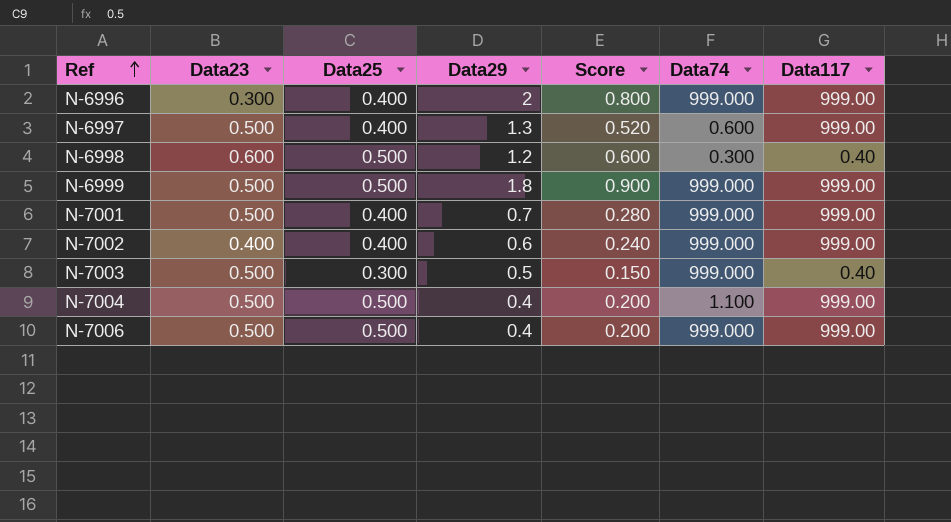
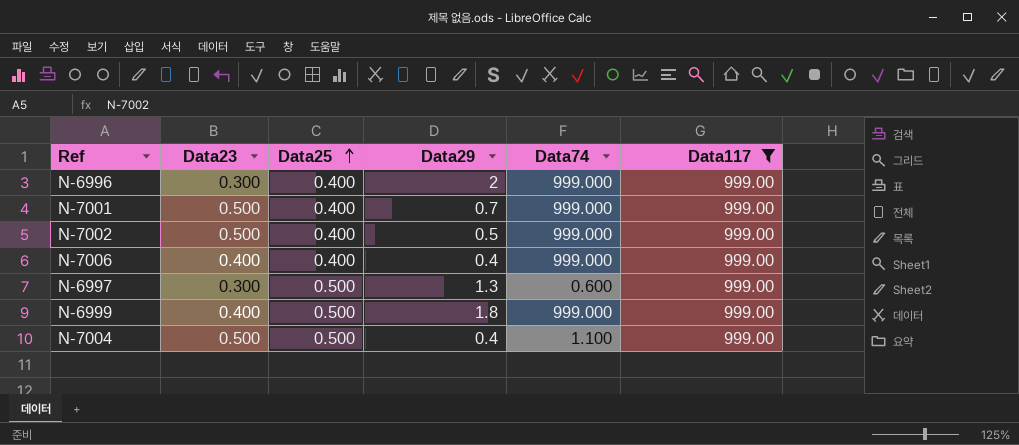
filter: none -> Data117 = 999.00
row order: Ref ascending -> Data25 ascending
column Score | formula: [Data25] * [Data29] -> none
N-7002 | Data23: 0.400 -> 0.500
N-7002 | Data29: 0.6 -> 0.5
N-7006 | Data23: 0.500 -> 0.400
N-7006 | Data25: 0.500 -> 0.400
N-6997 | Data23: 0.500 -> 0.300
N-6997 | Data25: 0.400 -> 0.500
N-6999 | Data23: 0.500 -> 0.400

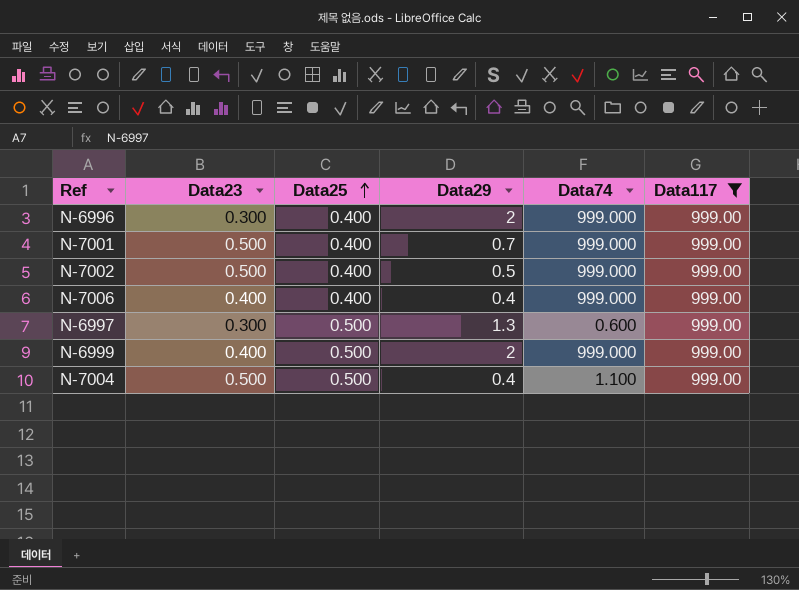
N-6999 | Data29: 1.8 -> 2

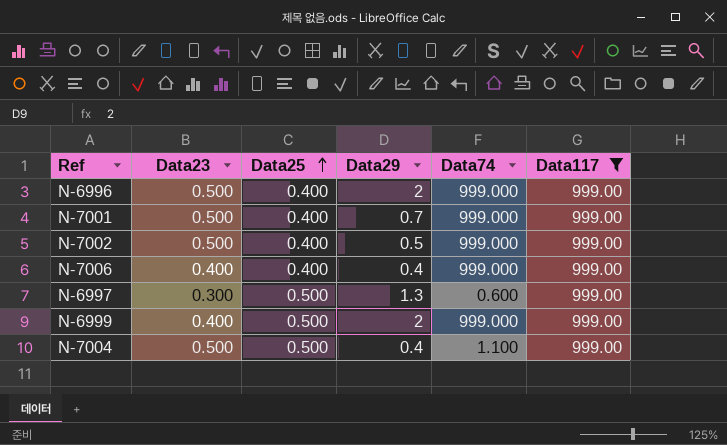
N-6996 | Data23: 0.300 -> 0.500

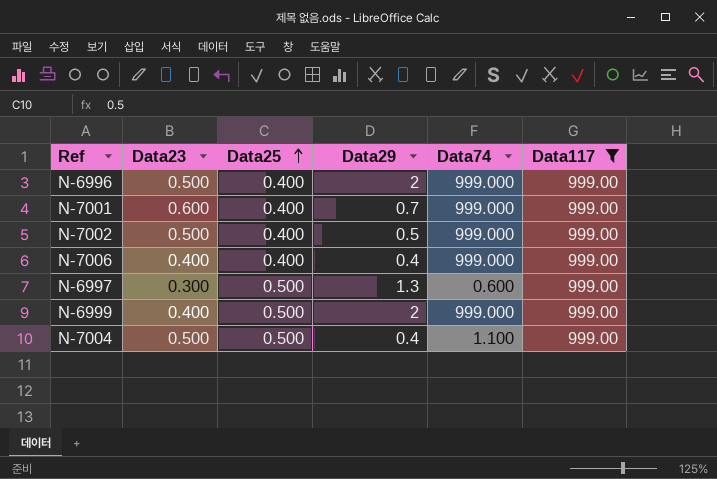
N-7001 | Data23: 0.500 -> 0.600

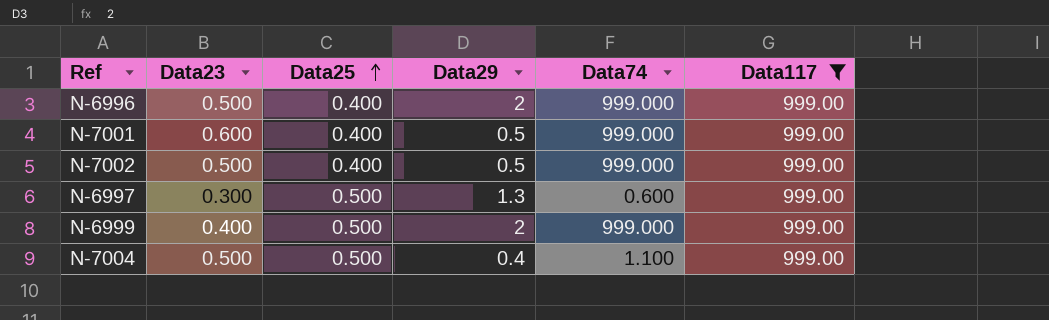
row N-7006: 0.400 | 0.400 | 0.4 | 999.000 | 999.00 -> none
N-7001 | Data29: 0.7 -> 0.5

